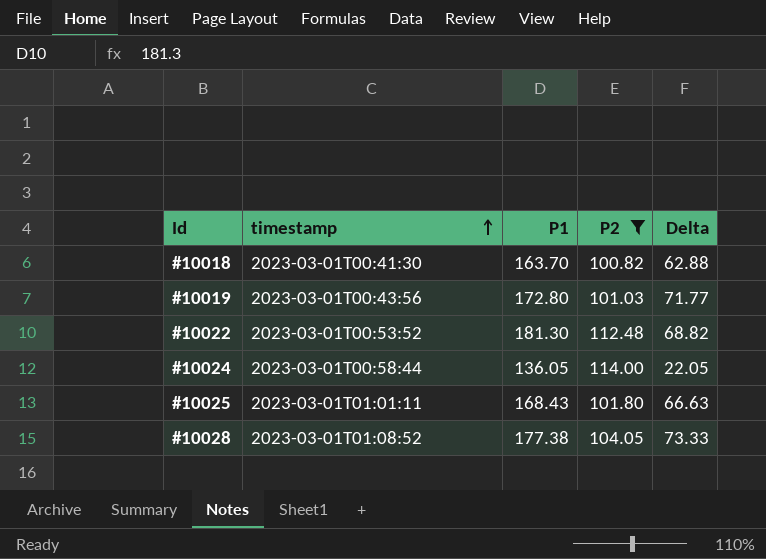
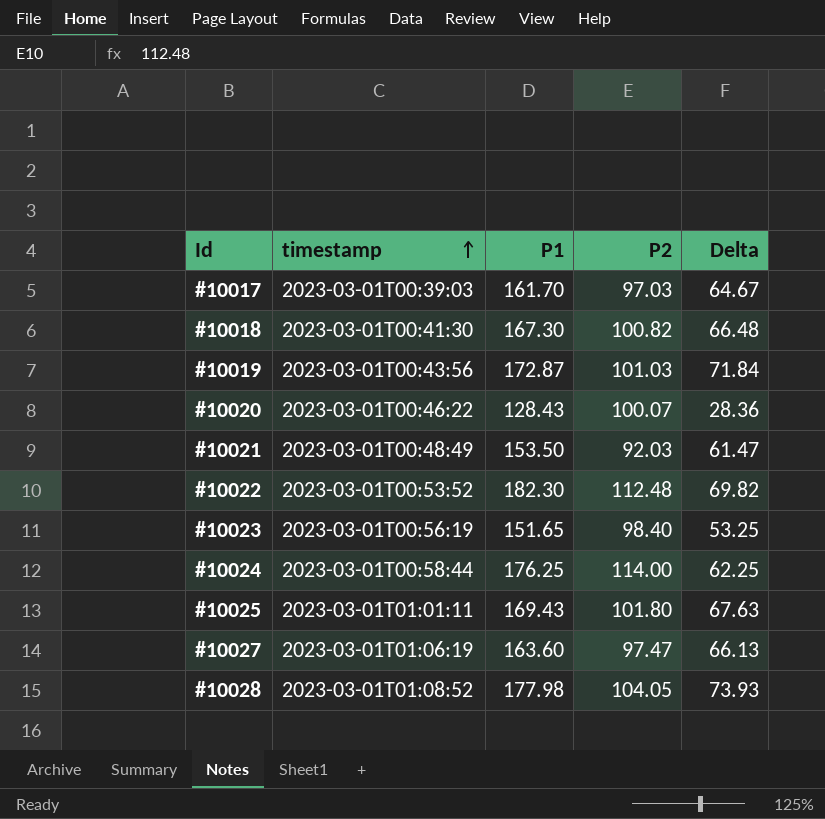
filter: P2 >= 100.82 -> none
#10018 | P1: 163.70 -> 167.30
#10018 | Delta: 62.88 -> 66.48
#10019 | P1: 172.80 -> 172.87
#10019 | Delta: 71.77 -> 71.84
#10022 | P1: 181.30 -> 182.30
#10022 | Delta: 68.82 -> 69.82
#10024 | P1: 136.05 -> 176.25
#10024 | Delta: 22.05 -> 62.25
#10025 | P1: 168.43 -> 169.43
#10025 | Delta: 66.63 -> 67.63
#10028 | P1: 177.38 -> 177.98
#10028 | Delta: 73.33 -> 73.93

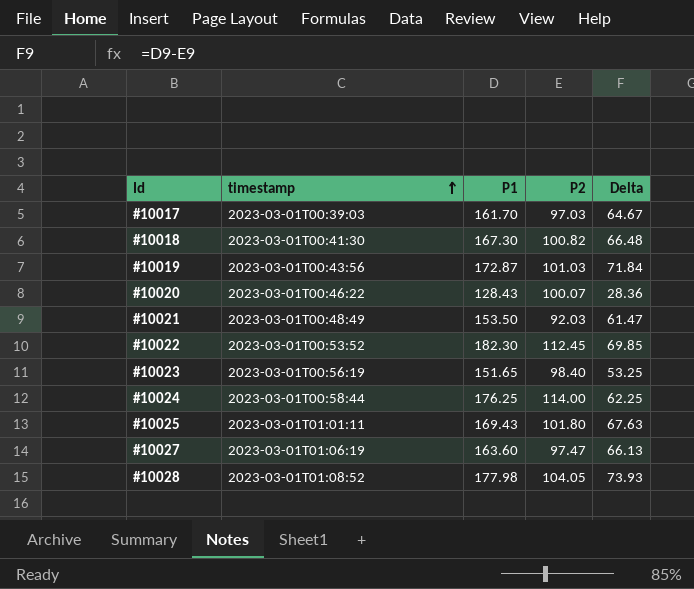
#10022 | P2: 112.48 -> 112.45
#10022 | Delta: 69.82 -> 69.85

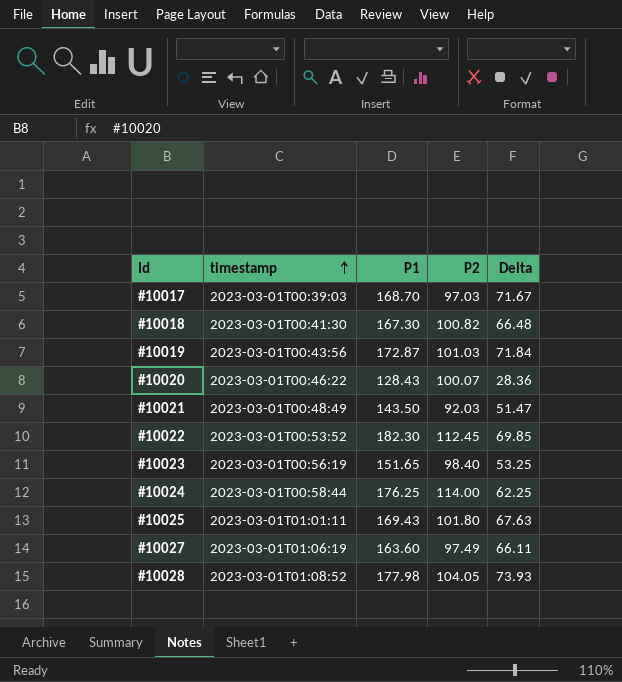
#10017 | P1: 161.70 -> 168.70
#10017 | Delta: 64.67 -> 71.67
#10021 | P1: 153.50 -> 143.50
#10021 | Delta: 61.47 -> 51.47
#10027 | P2: 97.47 -> 97.49
#10027 | Delta: 66.13 -> 66.11

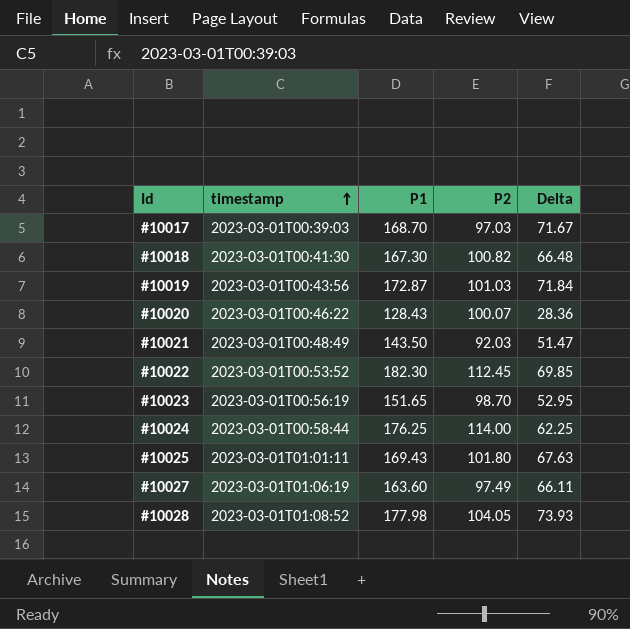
#10023 | P2: 98.40 -> 98.70
#10023 | Delta: 53.25 -> 52.95

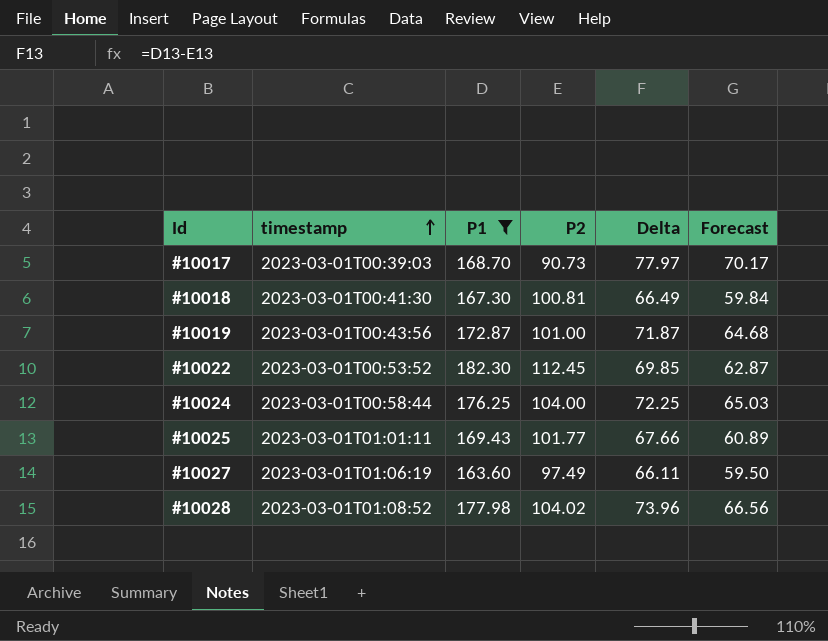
filter: none -> P1 >= 163.60
column Forecast | formula: none -> [Delta] * 0.9
#10017 | P2: 97.03 -> 90.73
#10017 | Delta: 71.67 -> 77.97
#10018 | P2: 100.82 -> 100.81
#10018 | Delta: 66.48 -> 66.49
#10019 | P2: 101.03 -> 101.00
#10019 | Delta: 71.84 -> 71.87
#10024 | P2: 114.00 -> 104.00
#10024 | Delta: 62.25 -> 72.25
#10025 | P2: 101.80 -> 101.77
#10025 | Delta: 67.63 -> 67.66
#10028 | P2: 104.05 -> 104.02
#10028 | Delta: 73.93 -> 73.96

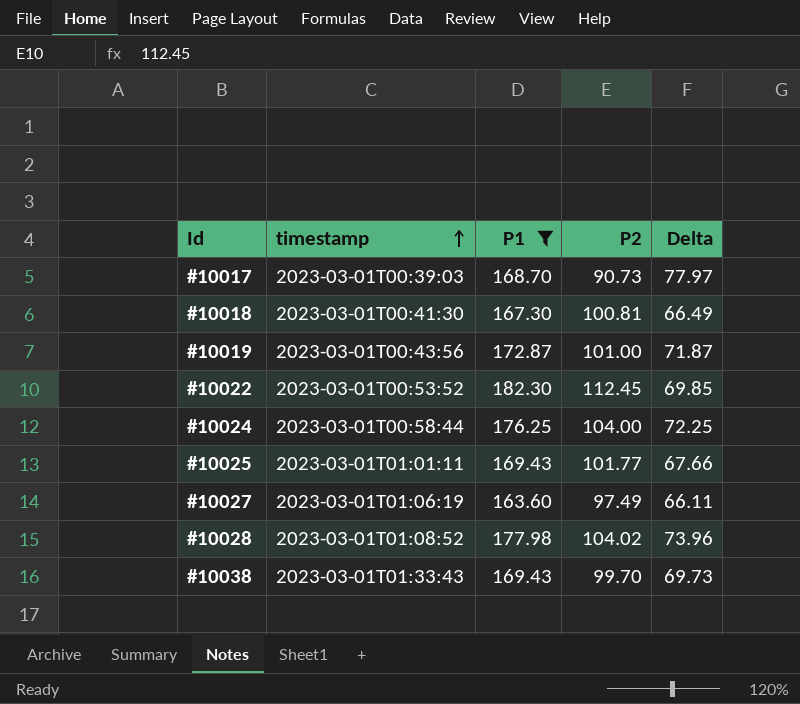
column Forecast | formula: [Delta] * 0.9 -> none
row #10038: none -> 2023-03-01T01:33:43 | 169.43 | 99.70 | 69.73

